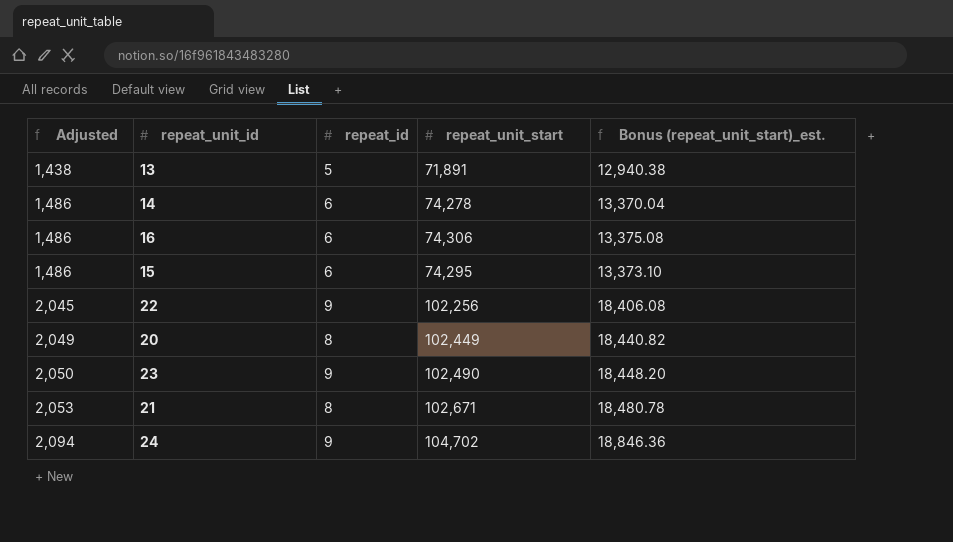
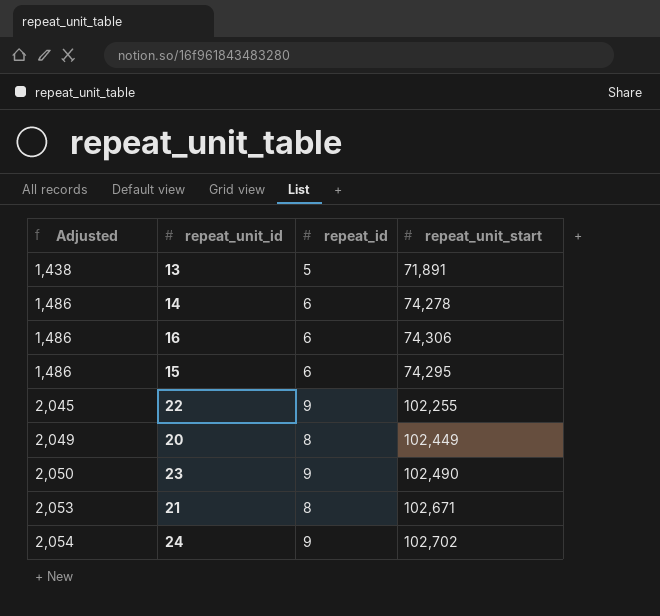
column Bonus (repeat_unit_start)_est. | formula: [repeat_unit_start] * 0.18 -> none
22 | repeat_unit_start: 102,256 -> 102,255
24 | Adjusted: 2,094 -> 2,054
24 | repeat_unit_start: 104,702 -> 102,702

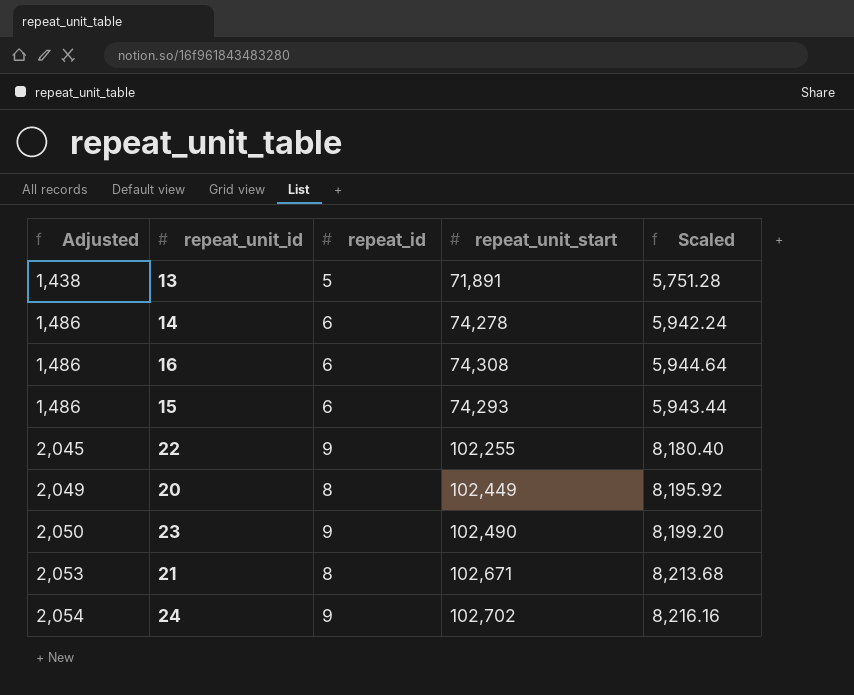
column Scaled | formula: none -> [repeat_unit_start] * 0.08
16 | repeat_unit_start: 74,306 -> 74,308
15 | repeat_unit_start: 74,295 -> 74,293

